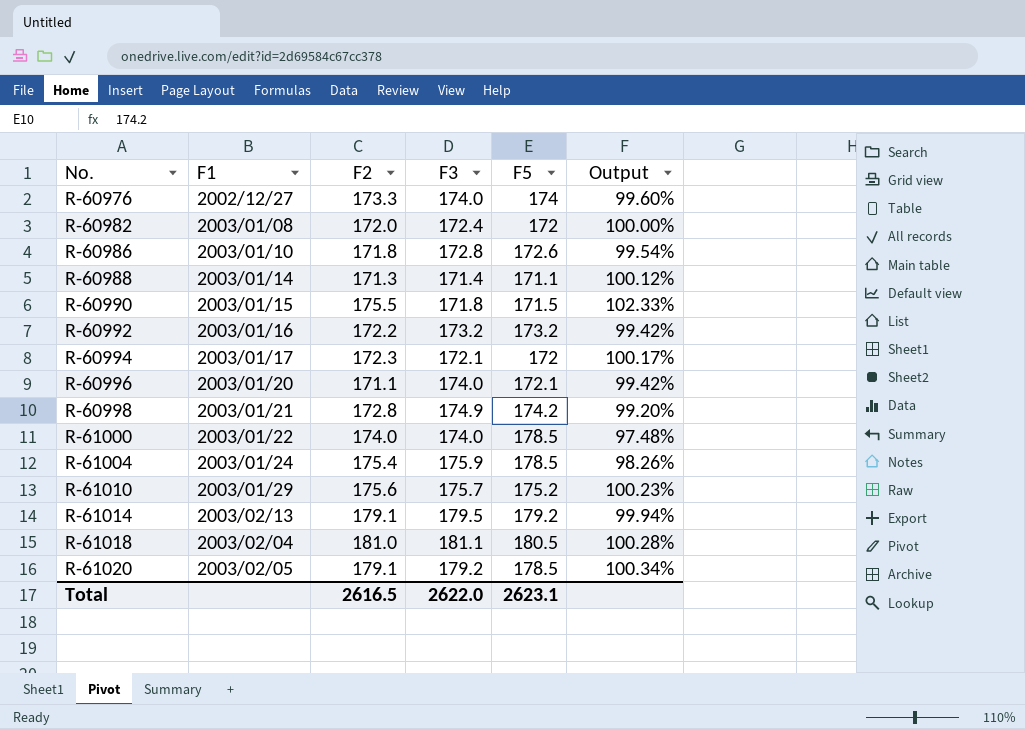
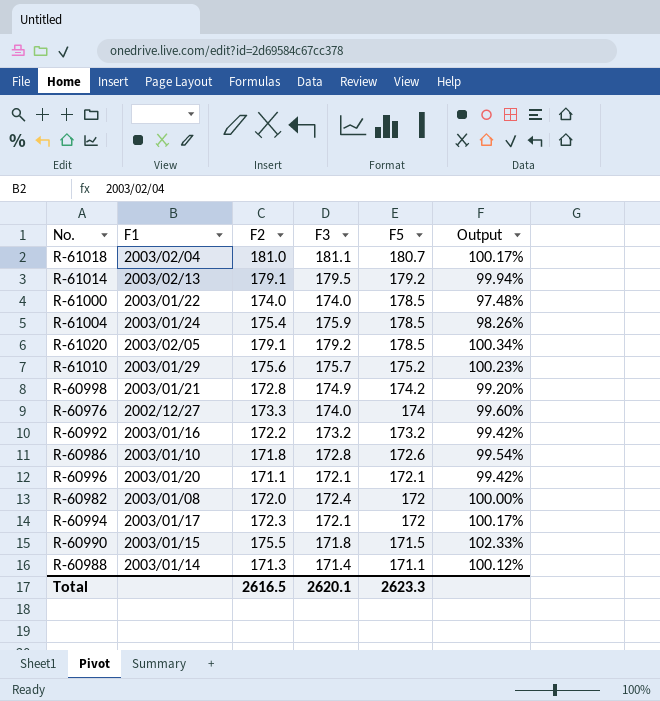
row order: No. ascending -> F5 descending
R-61018 | F5: 180.5 -> 180.7
R-61018 | Output: 100.28% -> 100.17%
R-60996 | F3: 174.0 -> 172.1
Total | F3: 2622.0 -> 2620.1
Total | F5: 2623.1 -> 2623.3

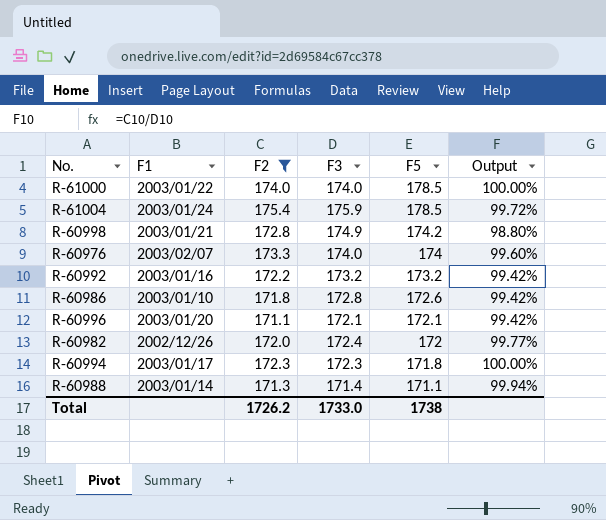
filter: none -> F2 <= 175.4
column Output | formula: [F2] / [F5] -> [F2] / [F3]
R-60976 | F1: 2002/12/27 -> 2003/02/07
R-60982 | F1: 2003/01/08 -> 2002/12/26
R-60994 | F3: 172.1 -> 172.3
R-60994 | F5: 172 -> 171.8
Total | F2: 2616.5 -> 1726.2
Total | F3: 2620.1 -> 1733.0
Total | F5: 2623.3 -> 1738

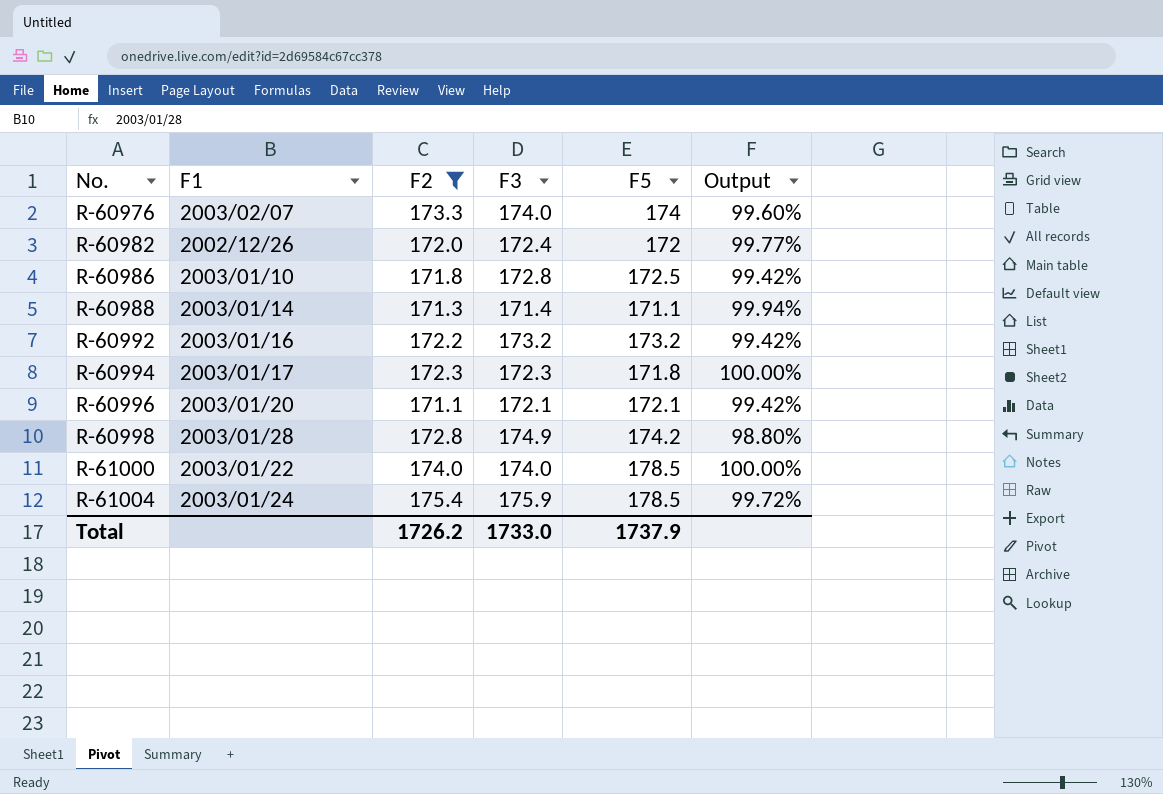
row order: F5 descending -> No. ascending
R-60986 | F5: 172.6 -> 172.5
R-60998 | F1: 2003/01/21 -> 2003/01/28
Total | F5: 1738 -> 1737.9

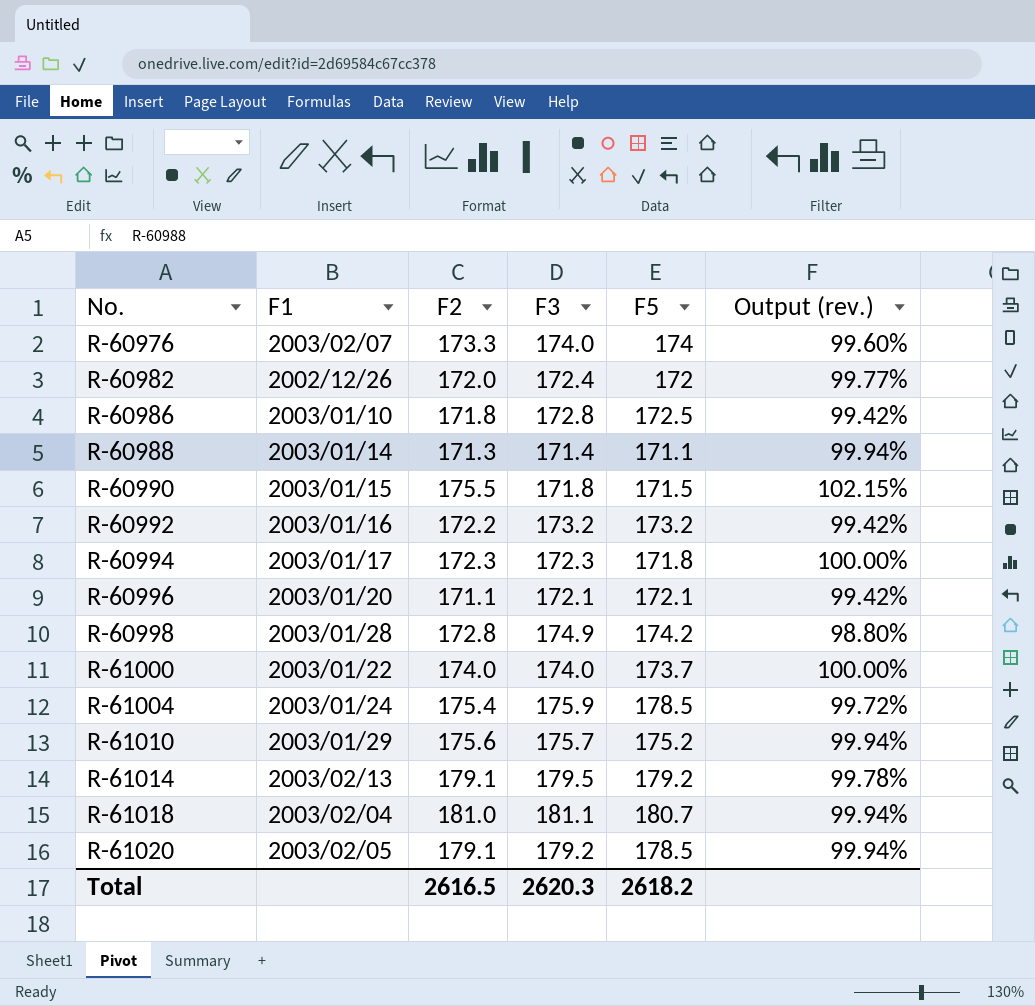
filter: F2 <= 175.4 -> none
column name: Output -> Output (rev.)
R-61000 | F5: 178.5 -> 173.7
Total | F2: 1726.2 -> 2616.5
Total | F3: 1733.0 -> 2620.3
Total | F5: 1737.9 -> 2618.2

